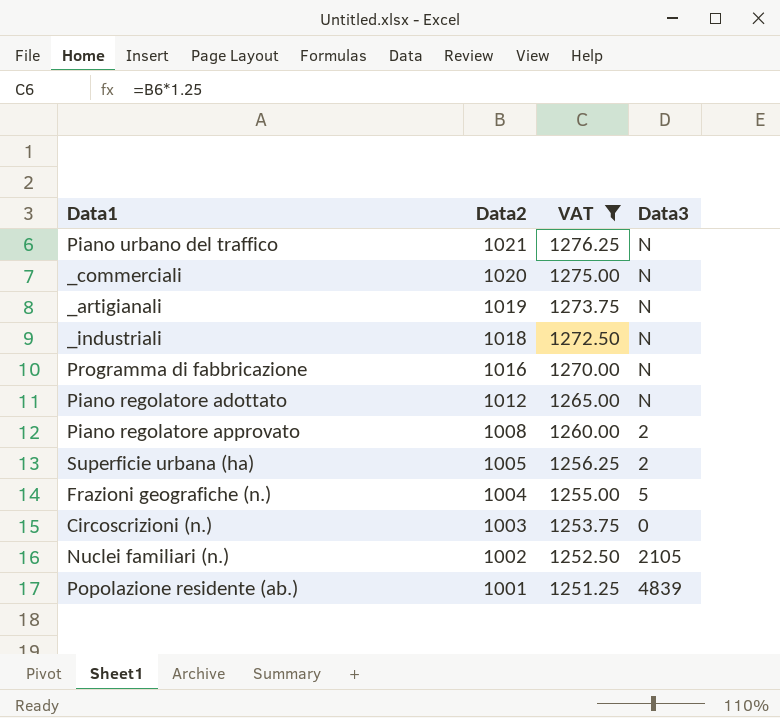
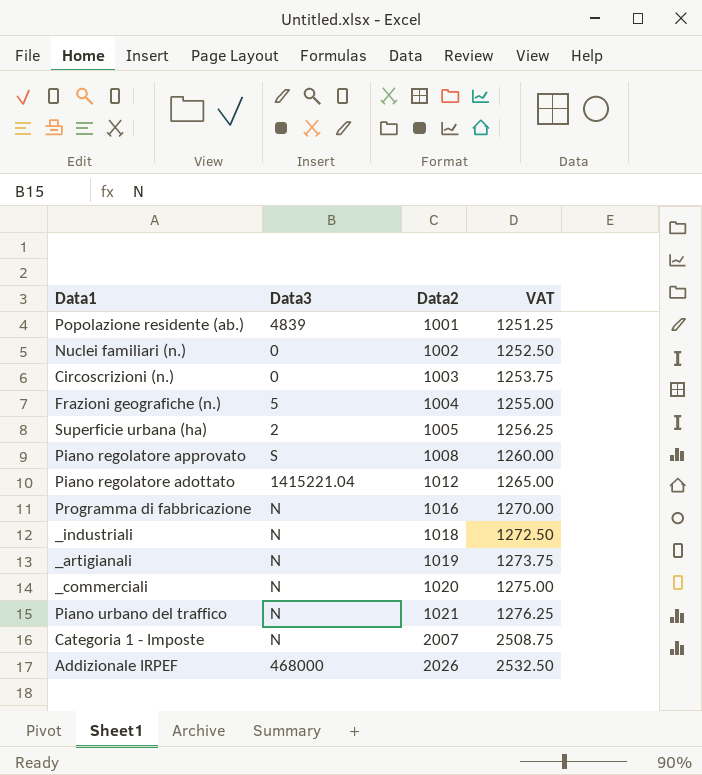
filter: VAT <= 1276.25 -> none
row order: Data2 descending -> Data2 ascending
column Data3 | position: 4 -> 2
Nuclei familiari (n.) | Data3: 2105 -> 0
Piano regolatore approvato | Data3: 2 -> S
Piano regolatore adottato | Data3: N -> 1415221.04

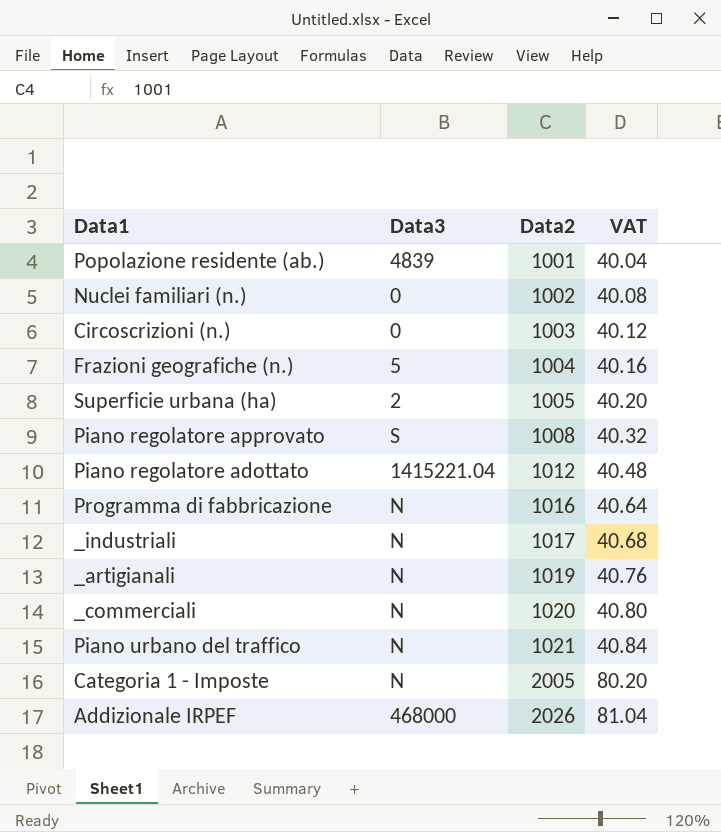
column VAT | formula: [Data2] * 1.25 -> [Data2] * 0.04
_industriali | Data2: 1018 -> 1017
Categoria 1 - Imposte | Data2: 2007 -> 2005

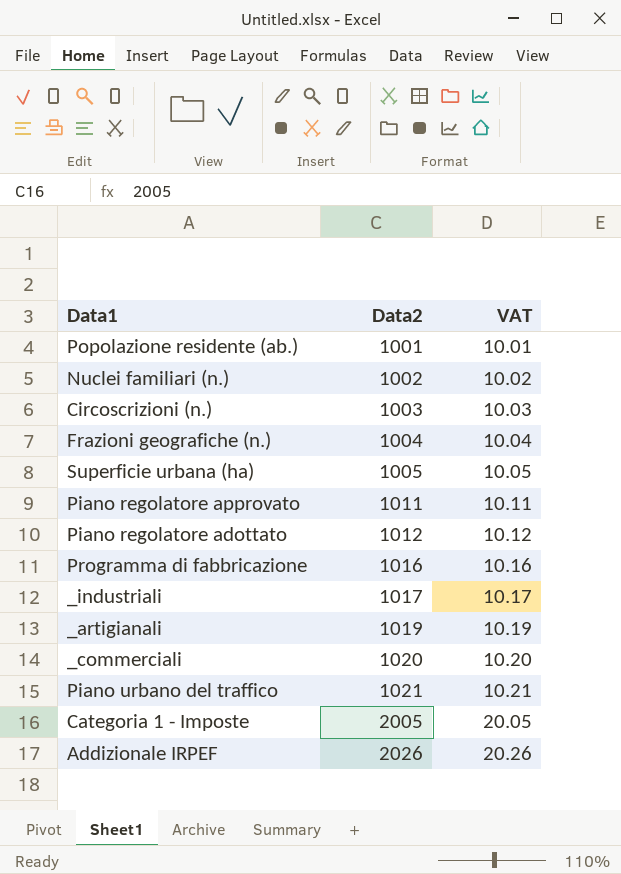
column Data3 | position: 2 -> none
column VAT | formula: [Data2] * 0.04 -> [Data2] * 0.01
Piano regolatore approvato | Data2: 1008 -> 1011

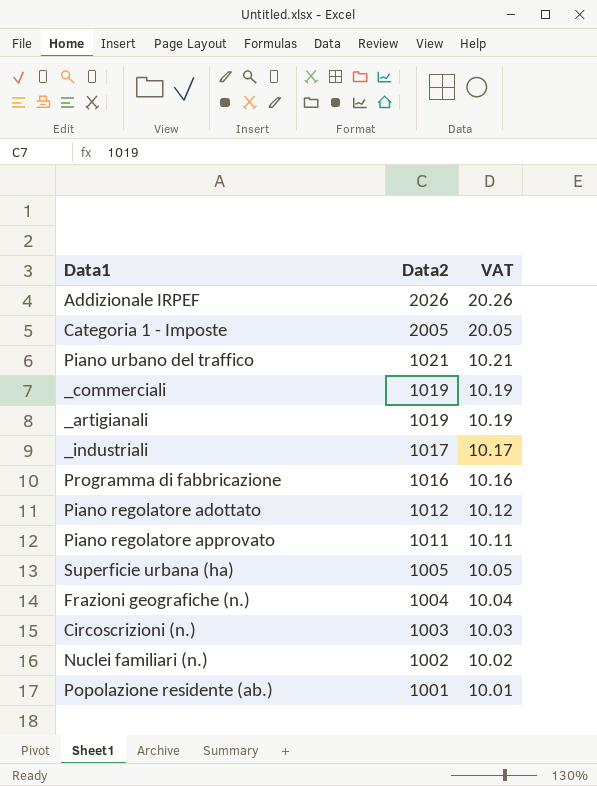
row order: Data2 ascending -> Data2 descending
_commerciali | Data2: 1020 -> 1019
_commerciali | VAT: 10.20 -> 10.19

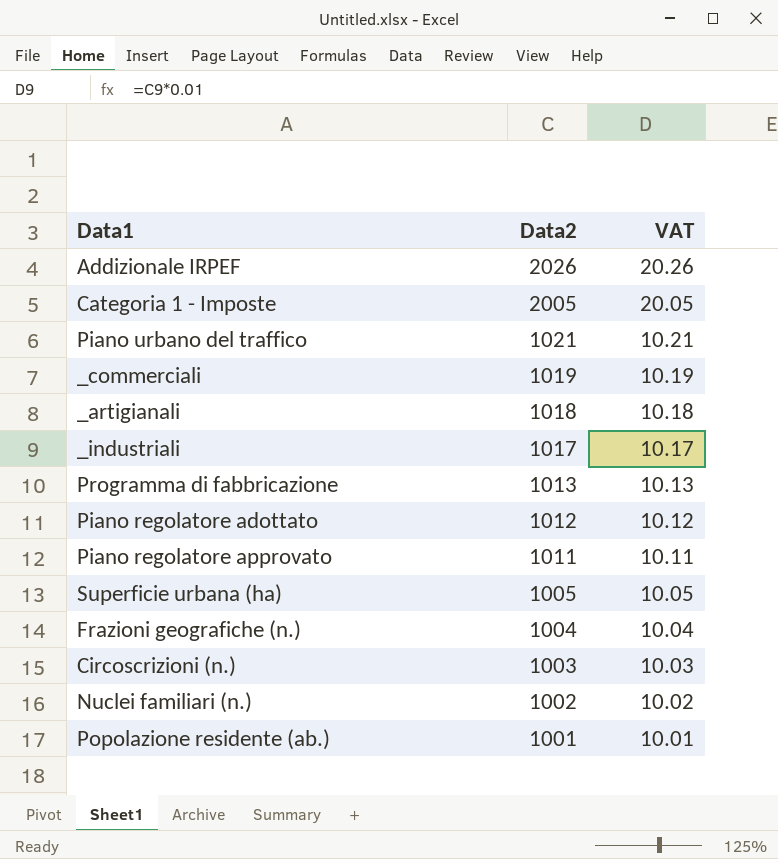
_artigianali | Data2: 1019 -> 1018
_artigianali | VAT: 10.19 -> 10.18
Programma di fabbricazione | Data2: 1016 -> 1013
Programma di fabbricazione | VAT: 10.16 -> 10.13

